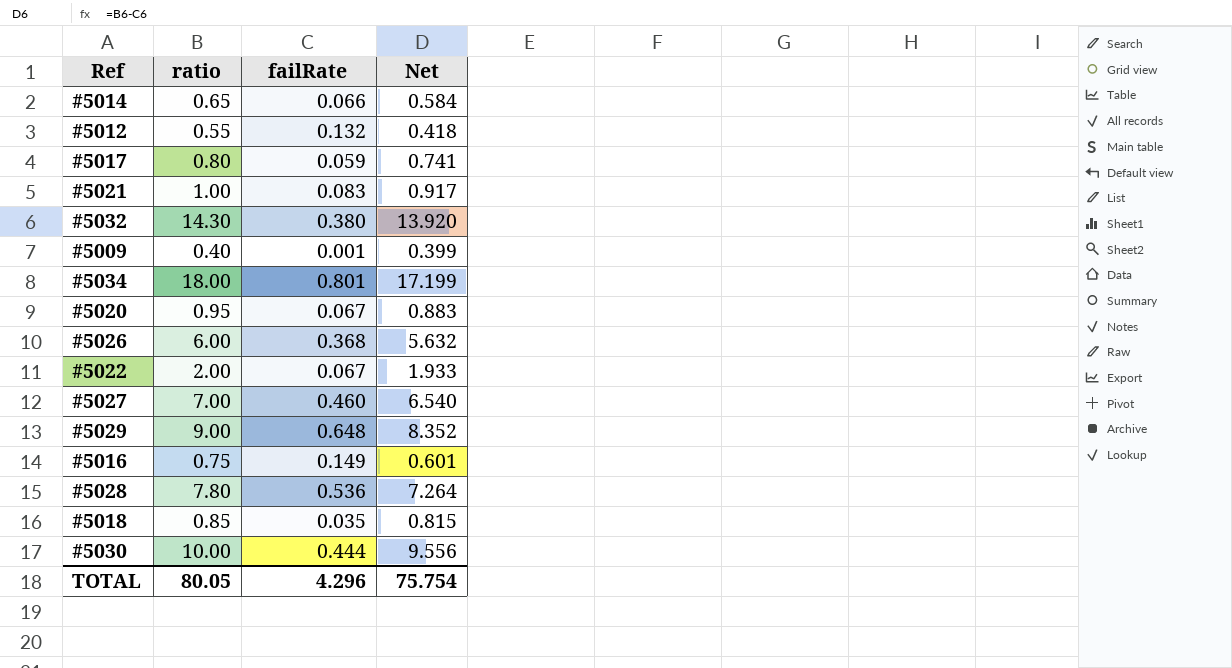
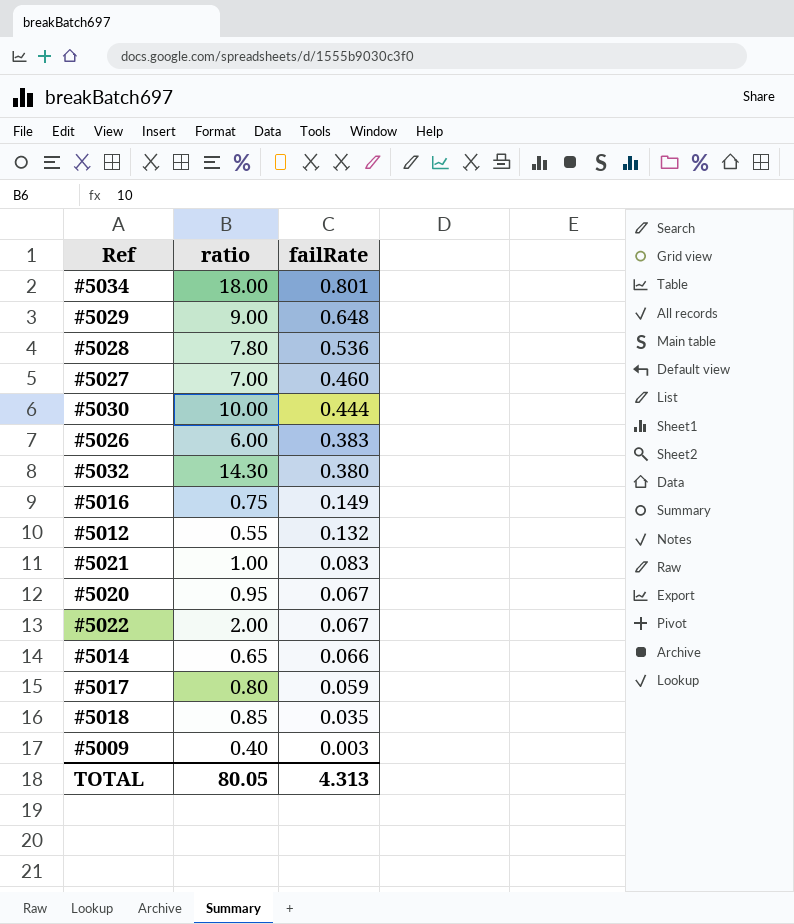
row order: none -> failRate descending
column Net | formula: [ratio] - [failRate] -> none
#5026 | failRate: 0.368 -> 0.383
#5009 | failRate: 0.001 -> 0.003
TOTAL | failRate: 4.296 -> 4.313

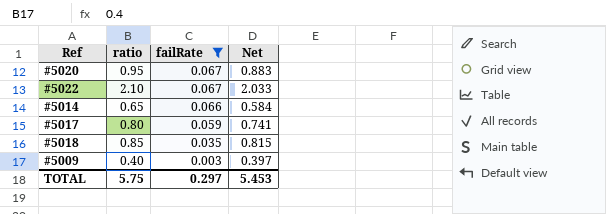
filter: none -> failRate <= 0.067
column Net | formula: none -> [ratio] - [failRate]
#5022 | ratio: 2.00 -> 2.10
TOTAL | ratio: 80.05 -> 5.75
TOTAL | failRate: 4.313 -> 0.297

